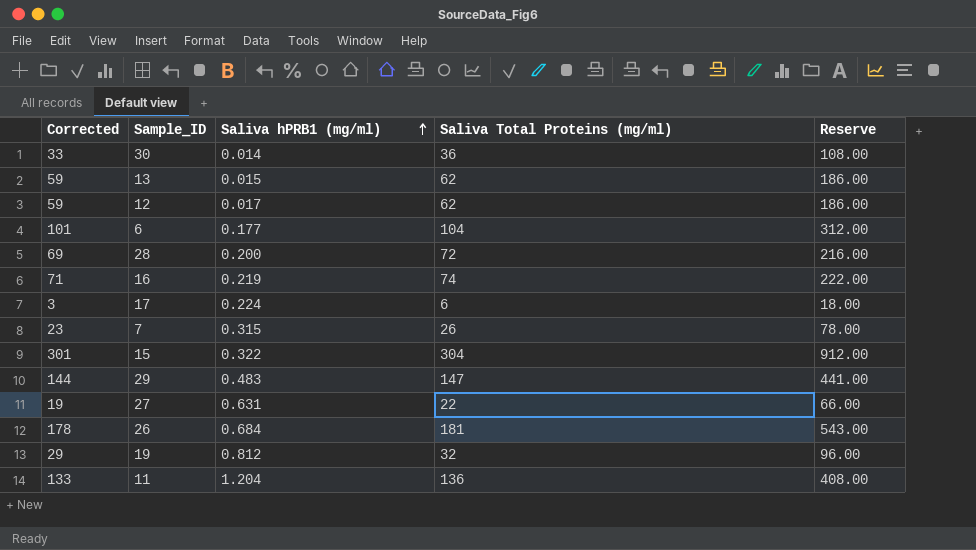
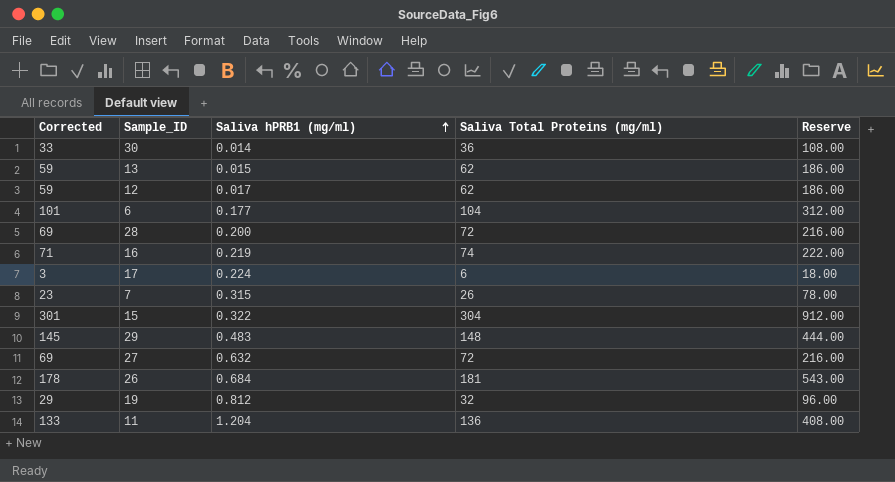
29 | Corrected: 144 -> 145
29 | Saliva Total Proteins (mg/ml): 147 -> 148
29 | Reserve: 441.00 -> 444.00
27 | Corrected: 19 -> 69
27 | Saliva hPRB1 (mg/ml): 0.631 -> 0.632
27 | Saliva Total Proteins (mg/ml): 22 -> 72
27 | Reserve: 66.00 -> 216.00

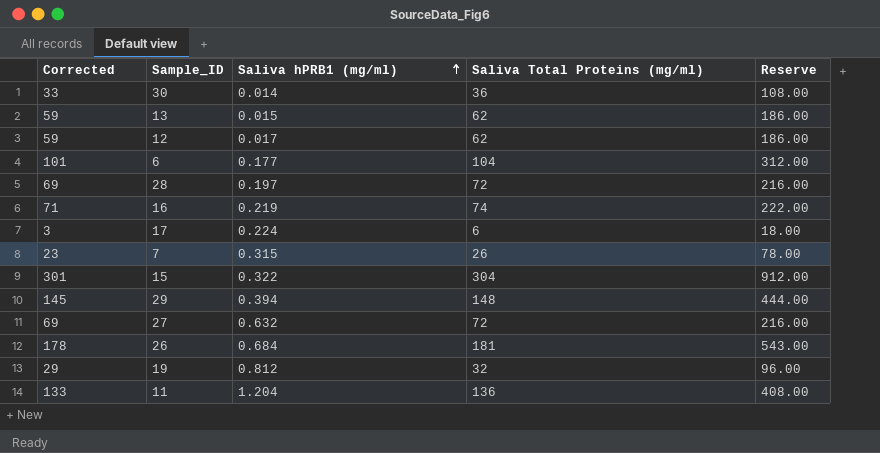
28 | Saliva hPRB1 (mg/ml): 0.200 -> 0.197
29 | Saliva hPRB1 (mg/ml): 0.483 -> 0.394

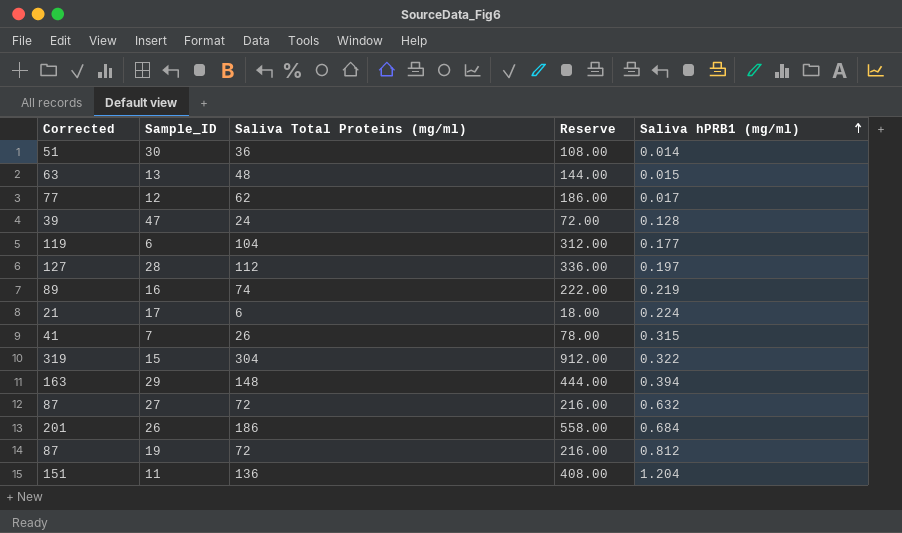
column Corrected | formula: [Saliva Total Proteins (mg/ml)] - 3 -> [Saliva Total Proteins (mg/ml)] + 15
column Saliva hPRB1 (mg/ml) | position: 3 -> 5
13 | Saliva Total Proteins (mg/ml): 62 -> 48
13 | Reserve: 186.00 -> 144.00
row 47: none -> 39 | 24 | 72.00 | 0.128
28 | Saliva Total Proteins (mg/ml): 72 -> 112
28 | Reserve: 216.00 -> 336.00
26 | Saliva Total Proteins (mg/ml): 181 -> 186
26 | Reserve: 543.00 -> 558.00
19 | Saliva Total Proteins (mg/ml): 32 -> 72
19 | Reserve: 96.00 -> 216.00

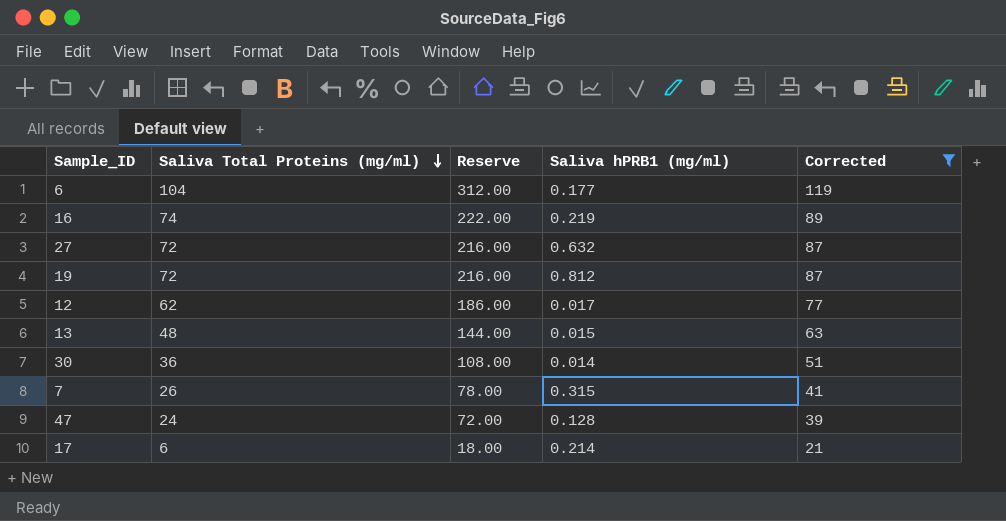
filter: none -> Corrected <= 119
row order: Saliva hPRB1 (mg/ml) ascending -> Saliva Total Proteins (mg/ml) descending
column Corrected | position: 1 -> 5
17 | Saliva hPRB1 (mg/ml): 0.224 -> 0.214

